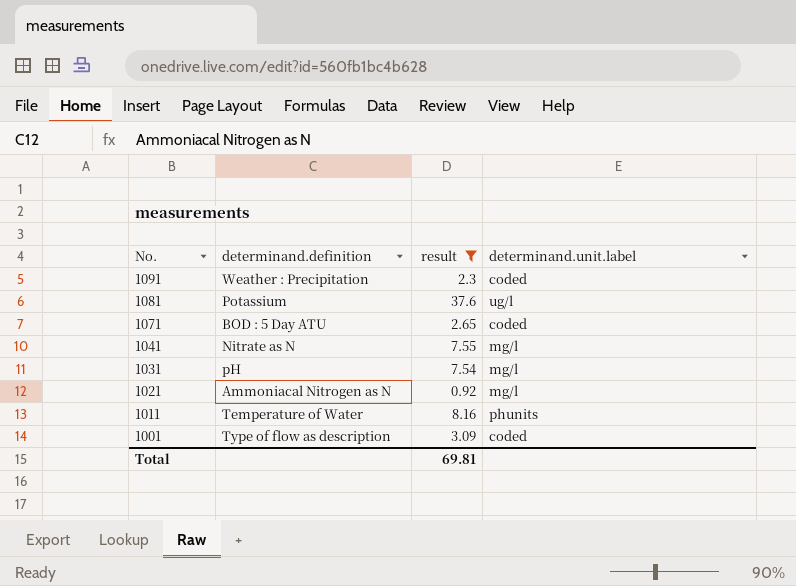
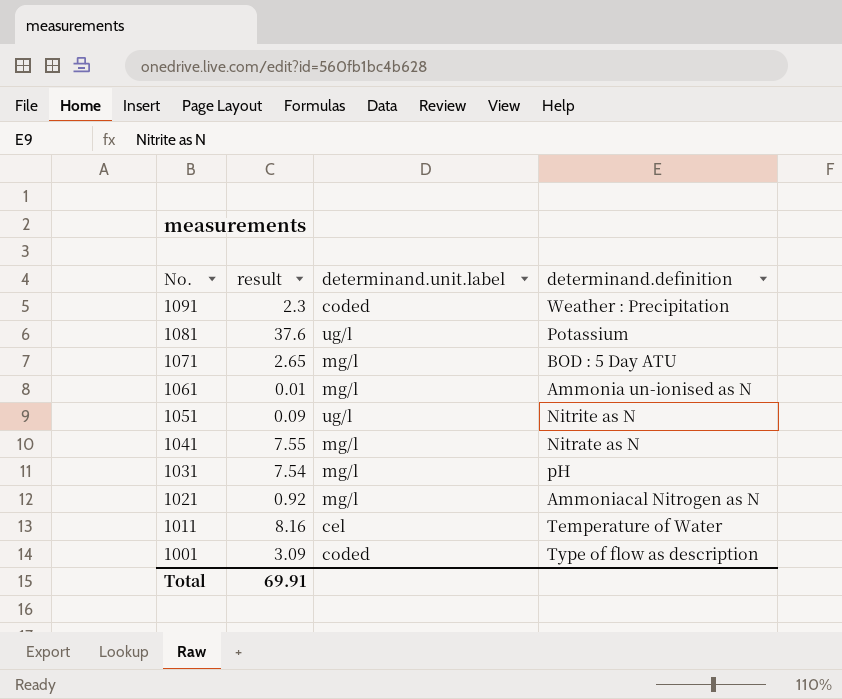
filter: result >= 0.92 -> none
column determinand.definition | position: 2 -> 4
1071 | determinand.unit.label: coded -> mg/l
1011 | determinand.unit.label: phunits -> cel
Total | result: 69.81 -> 69.91

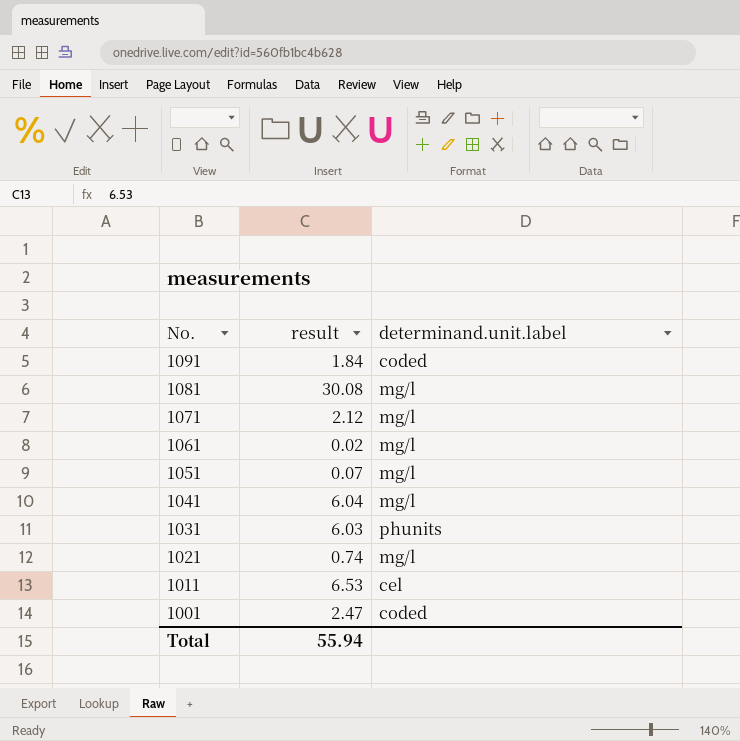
column determinand.definition | position: 4 -> none
1091 | result: 2.3 -> 1.84
1081 | result: 37.6 -> 30.08
1081 | determinand.unit.label: ug/l -> mg/l
1071 | result: 2.65 -> 2.12
1061 | result: 0.01 -> 0.02
1051 | result: 0.09 -> 0.07
1051 | determinand.unit.label: ug/l -> mg/l
1041 | result: 7.55 -> 6.04
1031 | result: 7.54 -> 6.03
1031 | determinand.unit.label: mg/l -> phunits
1021 | result: 0.92 -> 0.74
1011 | result: 8.16 -> 6.53
1001 | result: 3.09 -> 2.47
Total | result: 69.91 -> 55.94

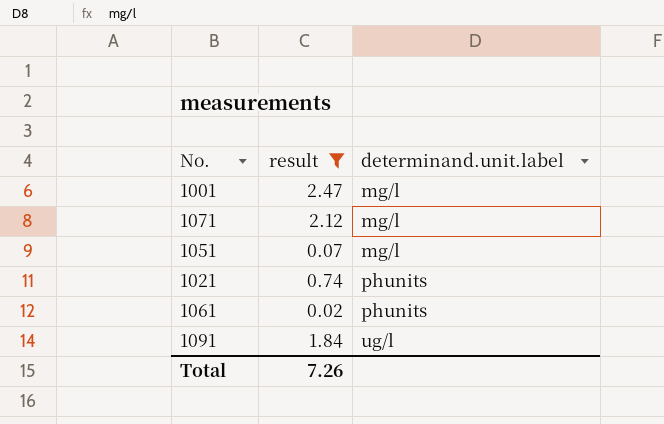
filter: none -> result <= 2.47
row order: No. descending -> determinand.unit.label ascending
1001 | determinand.unit.label: coded -> mg/l
1021 | determinand.unit.label: mg/l -> phunits
1061 | determinand.unit.label: mg/l -> phunits
1091 | determinand.unit.label: coded -> ug/l
Total | result: 55.94 -> 7.26

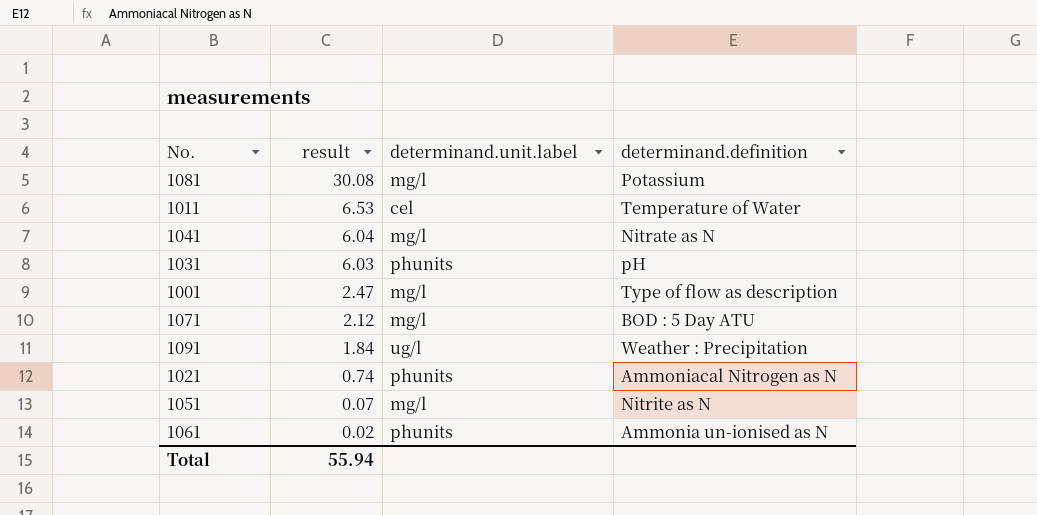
filter: result <= 2.47 -> none
row order: determinand.unit.label ascending -> result descending
column determinand.definition | position: none -> 4
Total | result: 7.26 -> 55.94

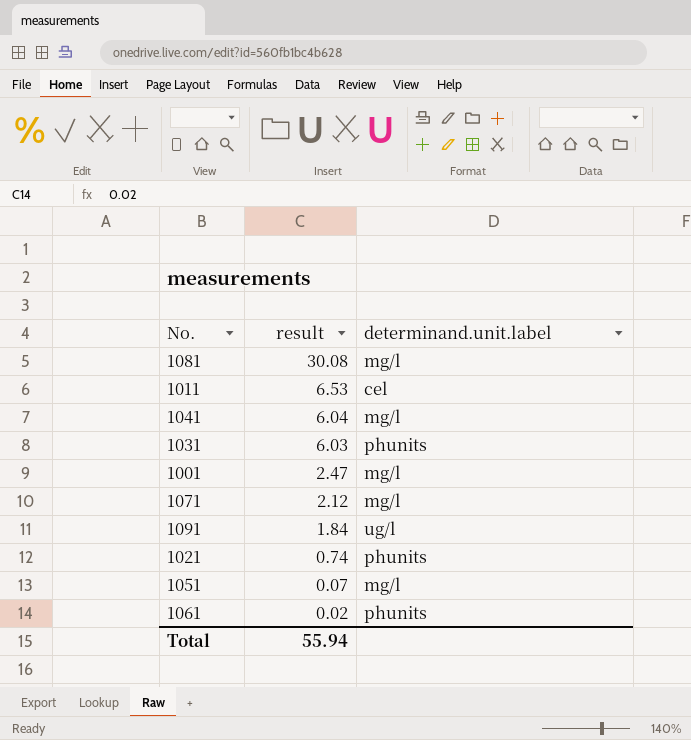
column determinand.definition | position: 4 -> none

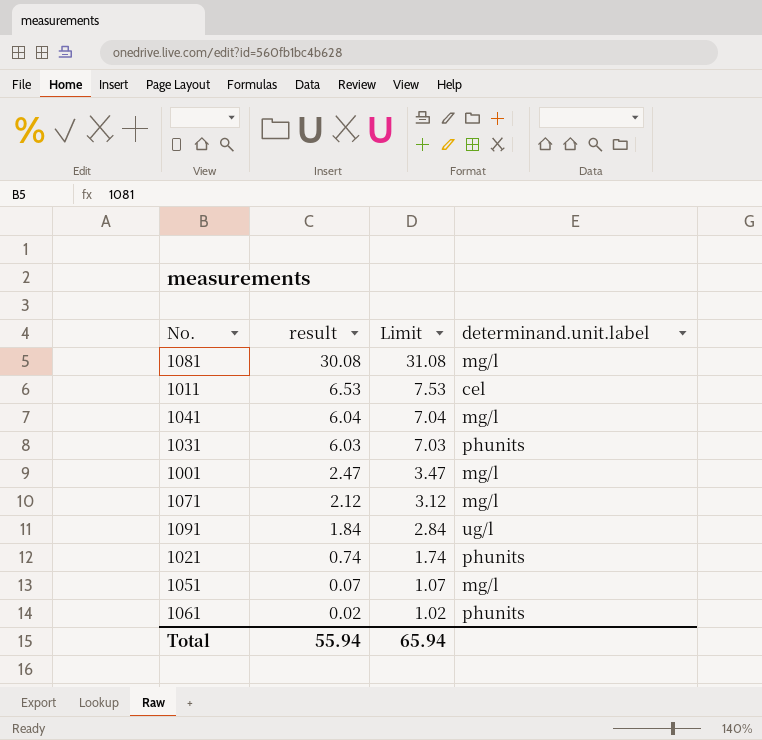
column Limit | formula: none -> [result] + 1

